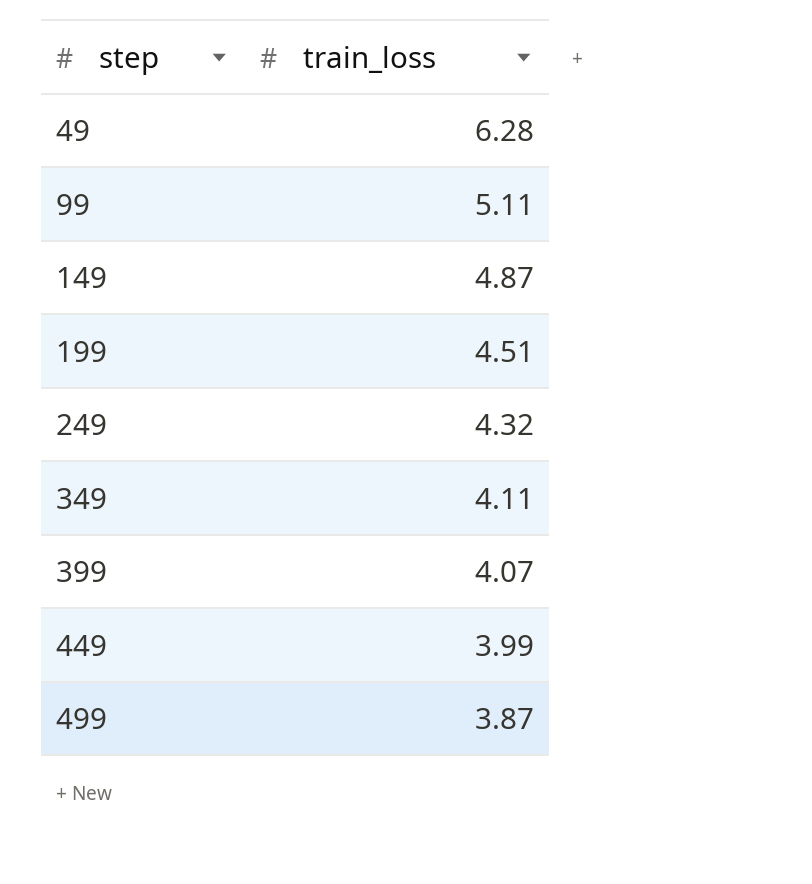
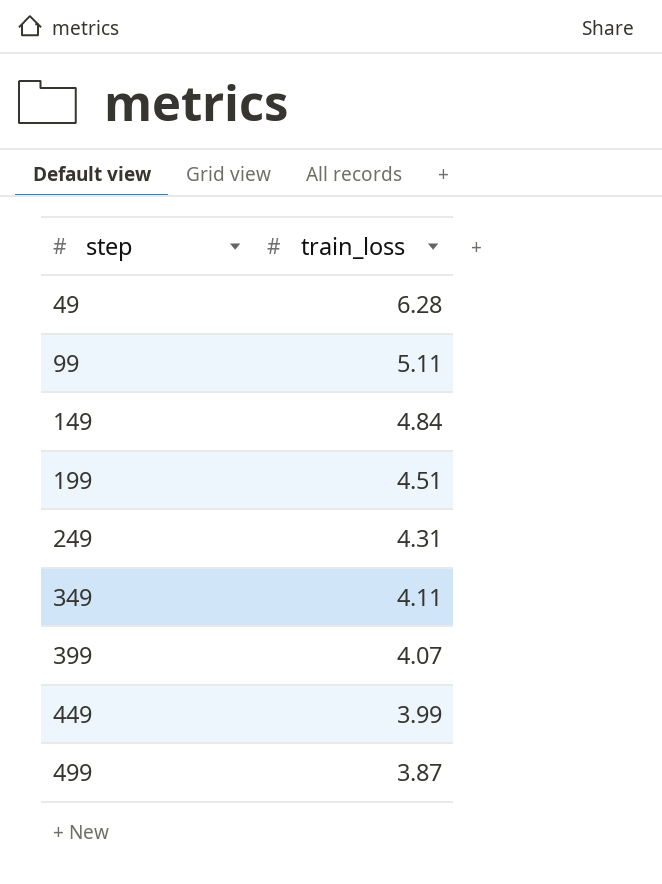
149 | train_loss: 4.87 -> 4.84
249 | train_loss: 4.32 -> 4.31

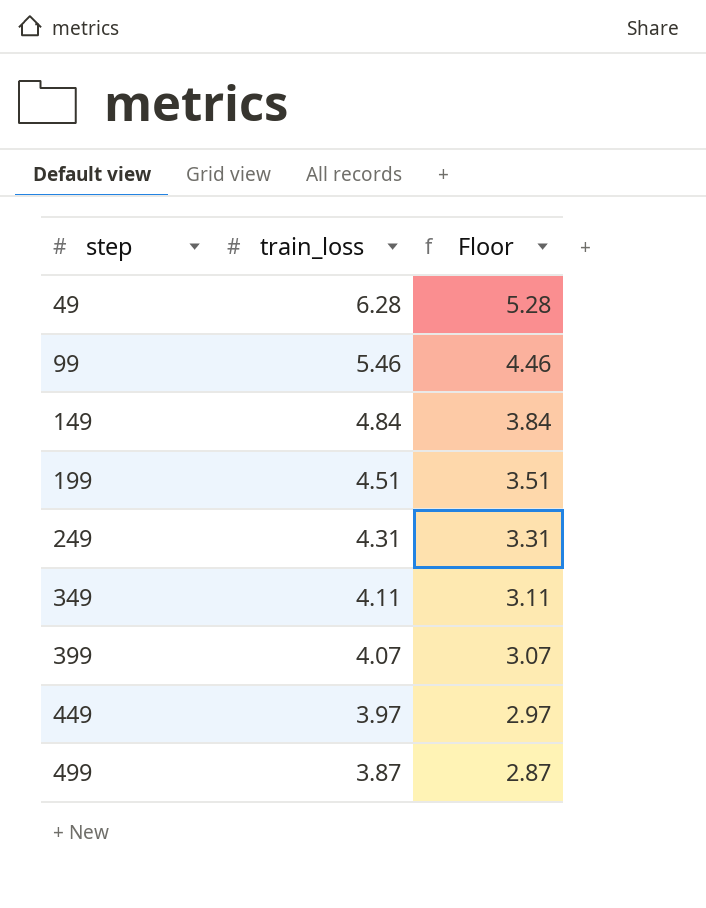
column Floor | formula: none -> [train_loss] - 1
99 | train_loss: 5.11 -> 5.46
449 | train_loss: 3.99 -> 3.97

